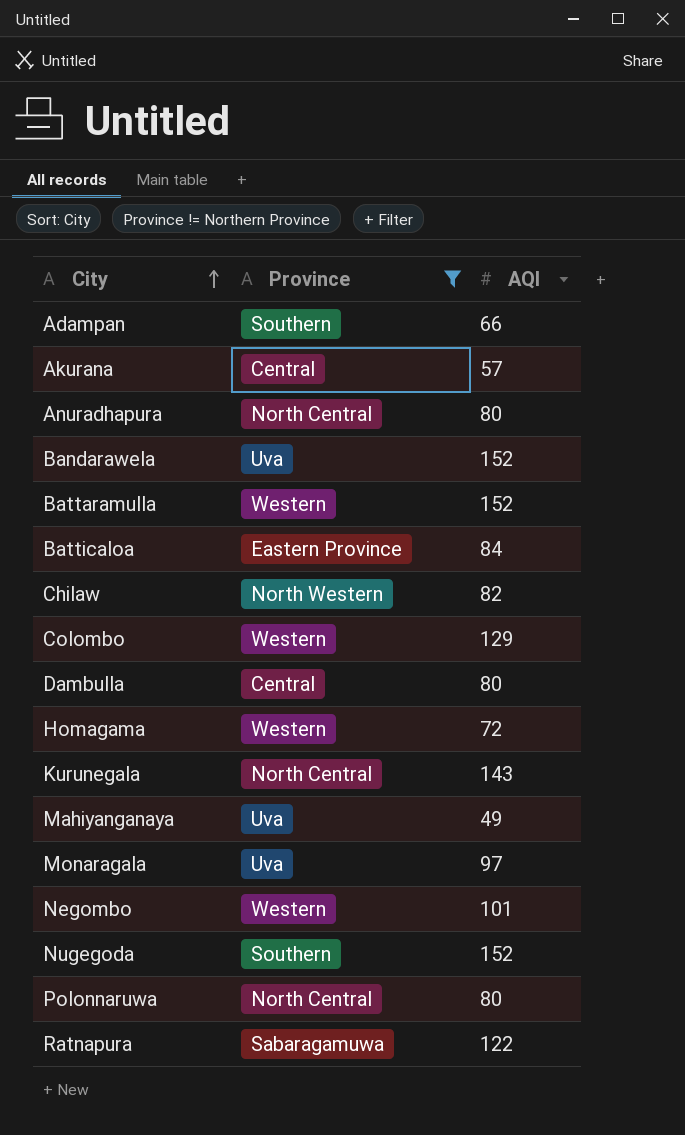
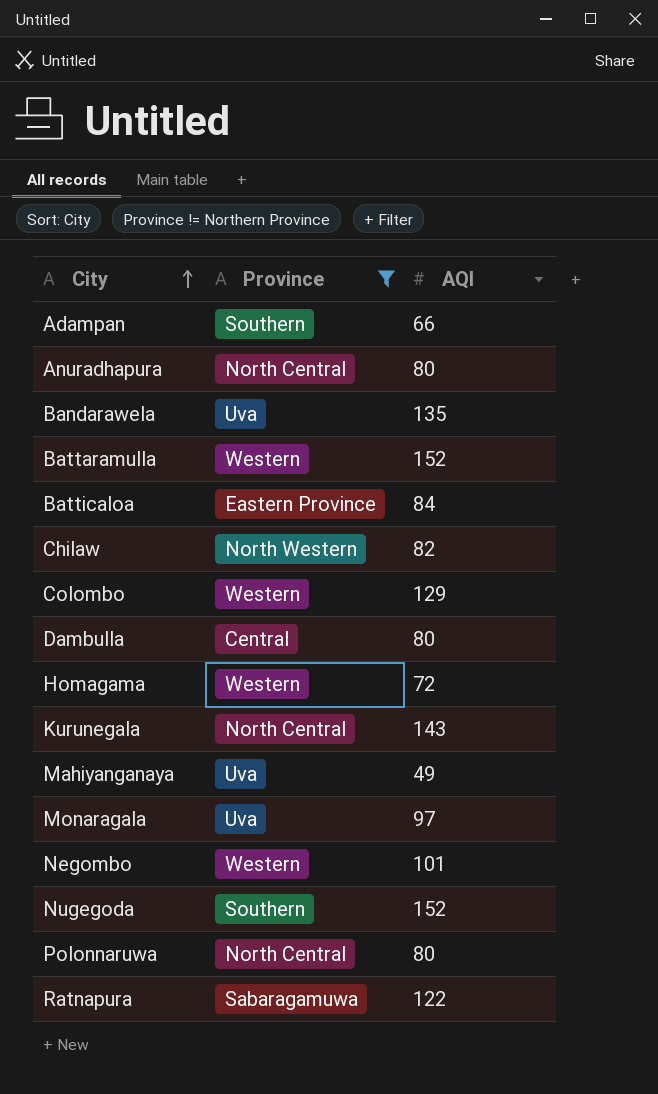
row Akurana: Central | 57 -> none
Bandarawela | AQI: 152 -> 135

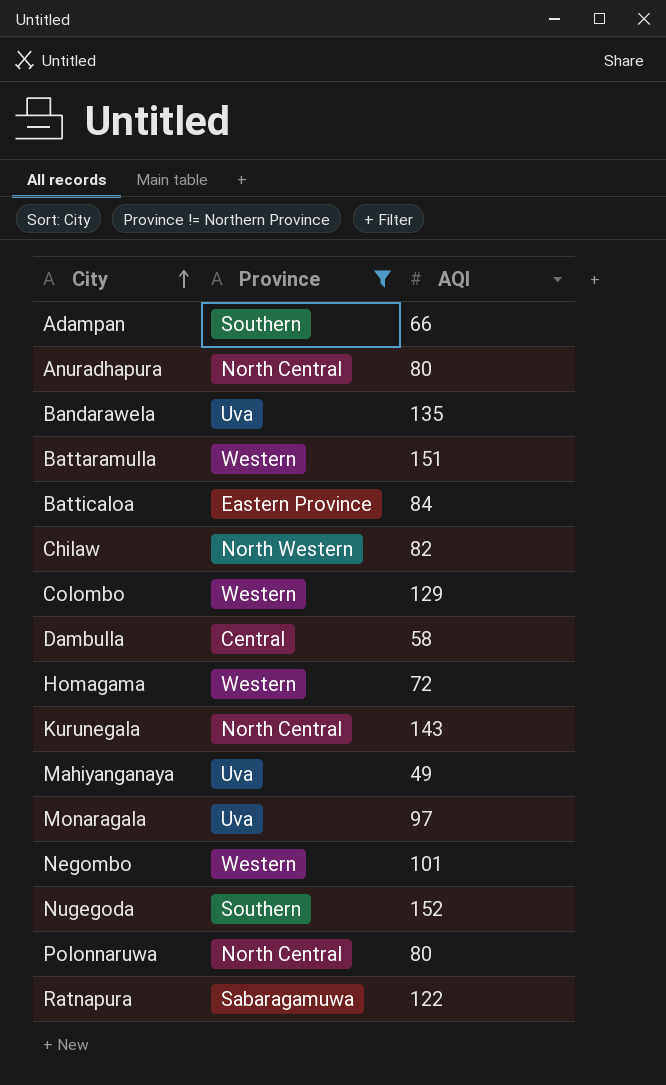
Battaramulla | AQI: 152 -> 151
Dambulla | AQI: 80 -> 58

